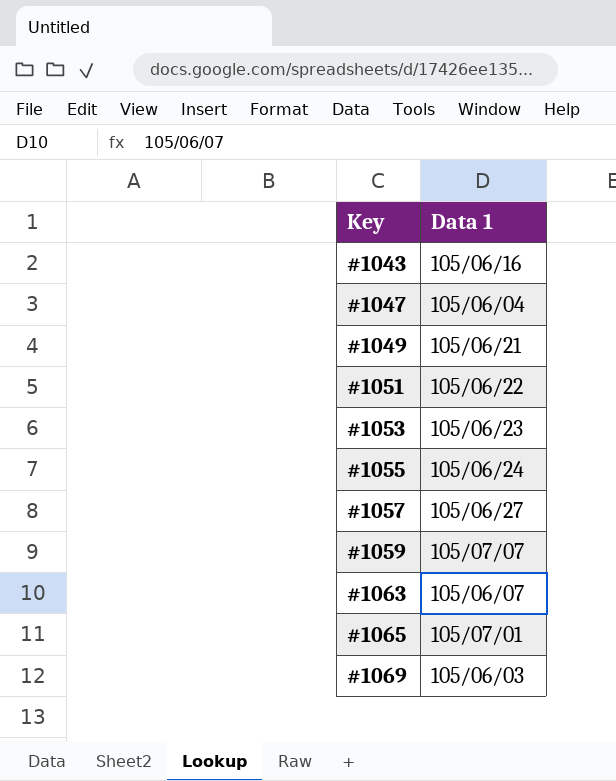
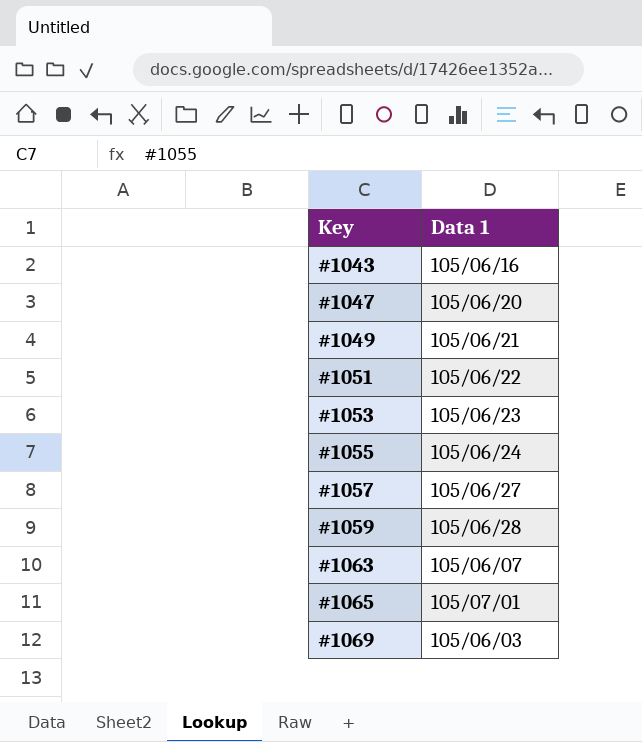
#1047 | Data 1: 105/06/04 -> 105/06/20
#1059 | Data 1: 105/07/07 -> 105/06/28

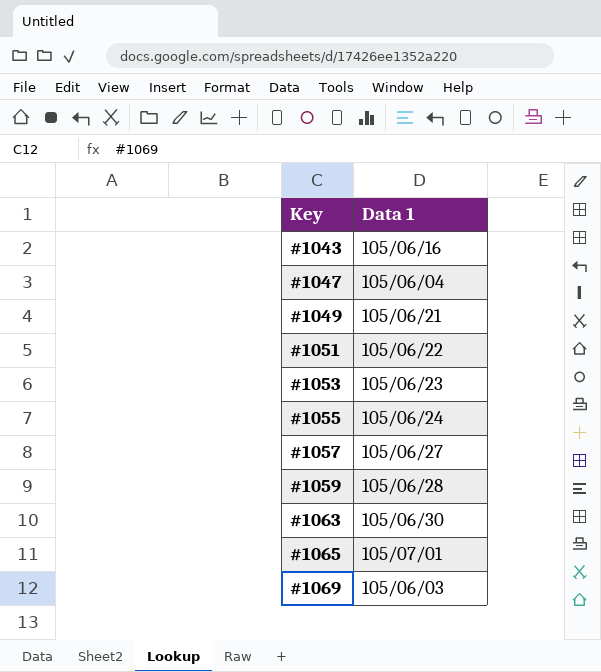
#1047 | Data 1: 105/06/20 -> 105/06/04
#1063 | Data 1: 105/06/07 -> 105/06/30

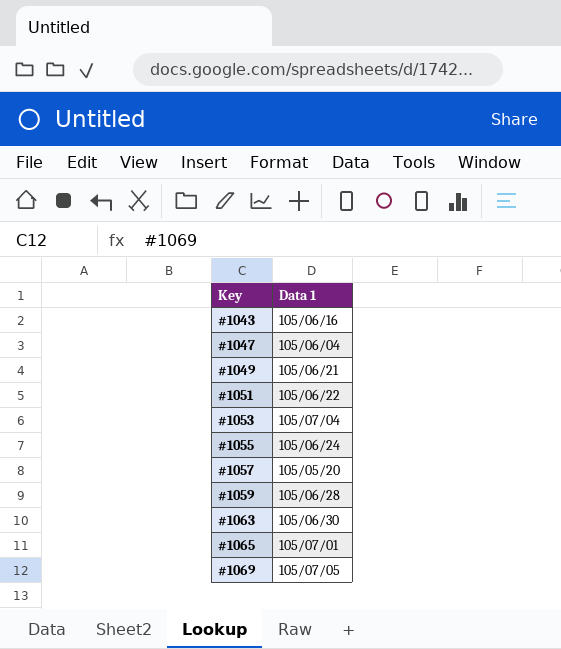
#1053 | Data 1: 105/06/23 -> 105/07/04
#1057 | Data 1: 105/06/27 -> 105/05/20
#1069 | Data 1: 105/06/03 -> 105/07/05

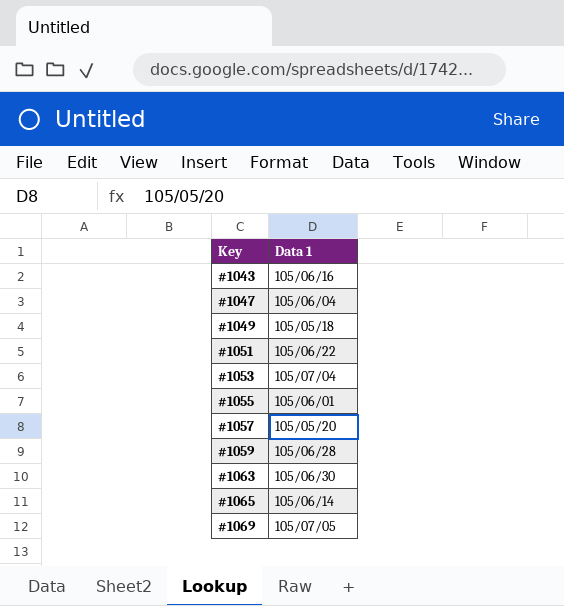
#1049 | Data 1: 105/06/21 -> 105/05/18
#1055 | Data 1: 105/06/24 -> 105/06/01
#1065 | Data 1: 105/07/01 -> 105/06/14

